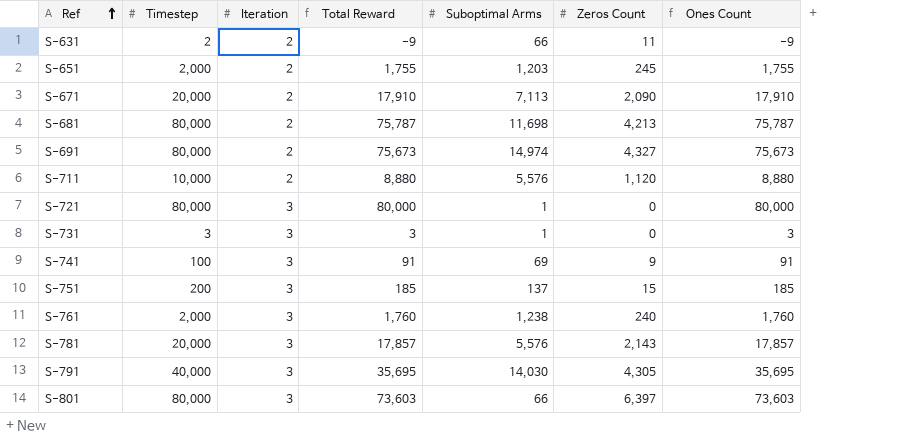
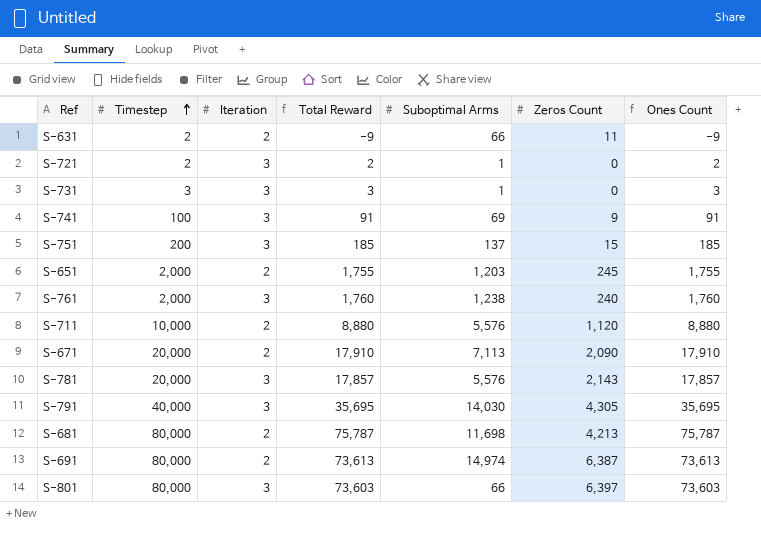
row order: Ref ascending -> Timestep ascending
S-721 | Timestep: 80,000 -> 2
S-721 | Total Reward: 80,000 -> 2
S-721 | Ones Count: 80,000 -> 2
S-691 | Total Reward: 75,673 -> 73,613
S-691 | Zeros Count: 4,327 -> 6,387
S-691 | Ones Count: 75,673 -> 73,613

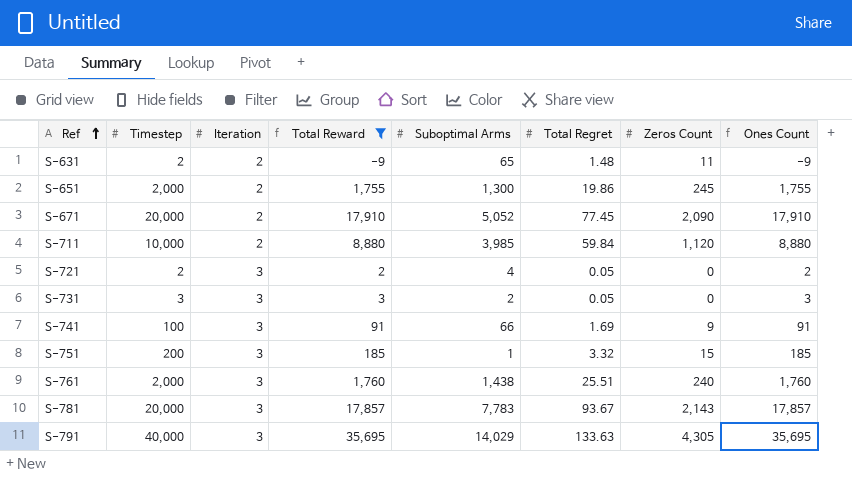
filter: none -> Total Reward <= 35,695
row order: Timestep ascending -> Ref ascending
column Total Regret | position: none -> 6
S-631 | Suboptimal Arms: 66 -> 65
S-651 | Suboptimal Arms: 1,203 -> 1,300
S-671 | Suboptimal Arms: 7,113 -> 5,052
S-711 | Suboptimal Arms: 5,576 -> 3,985
S-721 | Suboptimal Arms: 1 -> 4
S-731 | Suboptimal Arms: 1 -> 2
S-741 | Suboptimal Arms: 69 -> 66
S-751 | Suboptimal Arms: 137 -> 1
S-761 | Suboptimal Arms: 1,238 -> 1,438
S-781 | Suboptimal Arms: 5,576 -> 7,783
S-791 | Suboptimal Arms: 14,030 -> 14,029

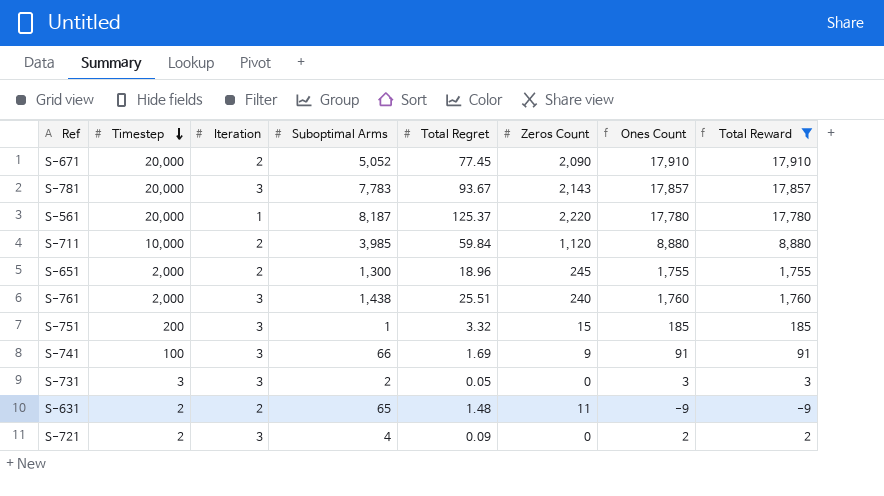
row order: Ref ascending -> Timestep descending
column Total Reward | position: 4 -> 8
row S-791: 40,000 | 3 | 35,695 | 14,029 | 133.63 | 4,305 | 35,695 -> none
row S-561: none -> 20,000 | 1 | 8,187 | 125.37 | 2,220 | 17,780 | 17,780
S-651 | Total Regret: 19.86 -> 18.96
S-721 | Total Regret: 0.05 -> 0.09

